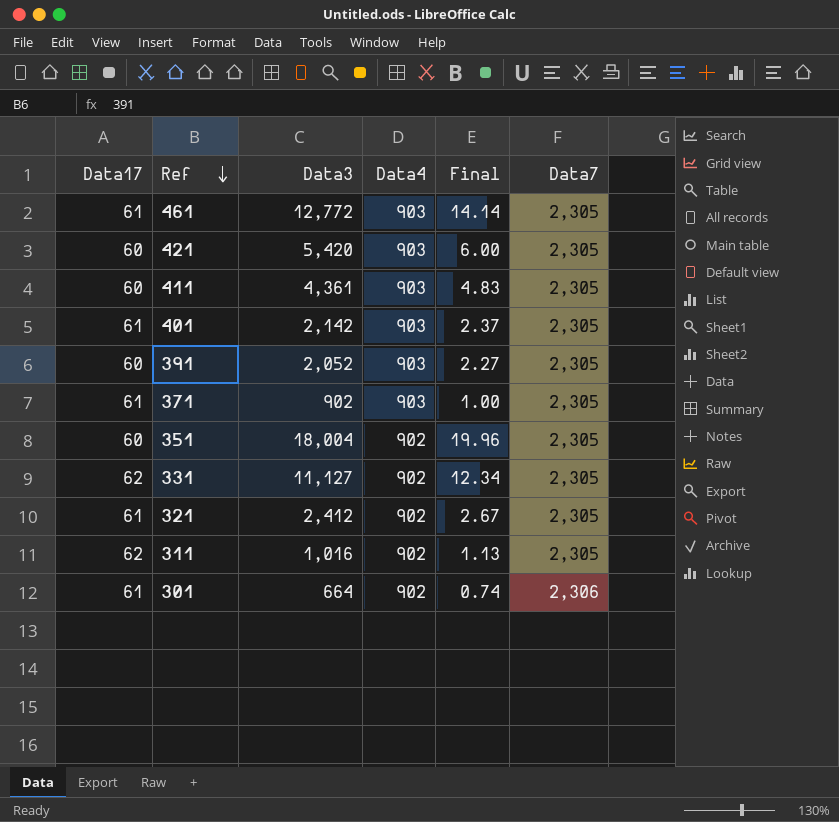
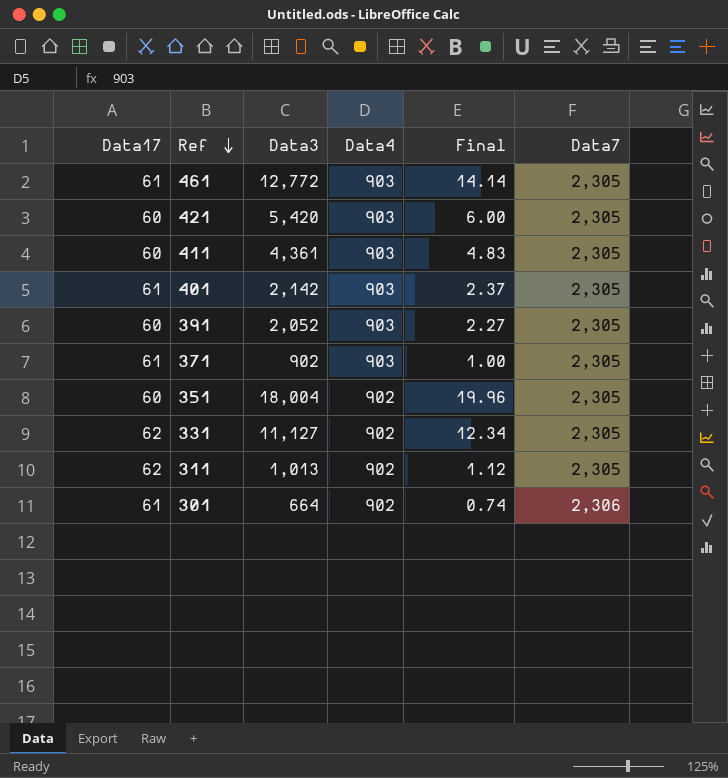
row 321: 61 | 2,412 | 902 | 2.67 | 2,305 -> none
311 | Data3: 1,016 -> 1,013
311 | Final: 1.13 -> 1.12

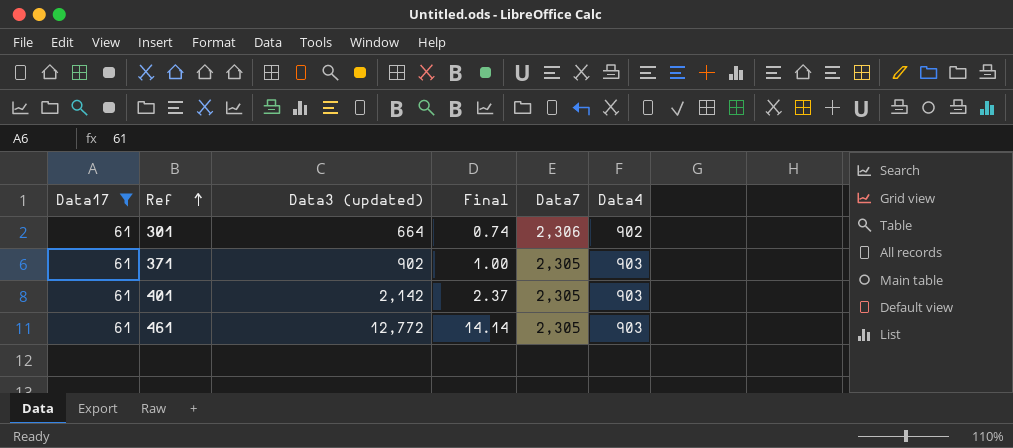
filter: none -> Data17 = 61
row order: Ref descending -> Ref ascending
column name: Data3 -> Data3 (updated)
column Data4 | position: 4 -> 6

